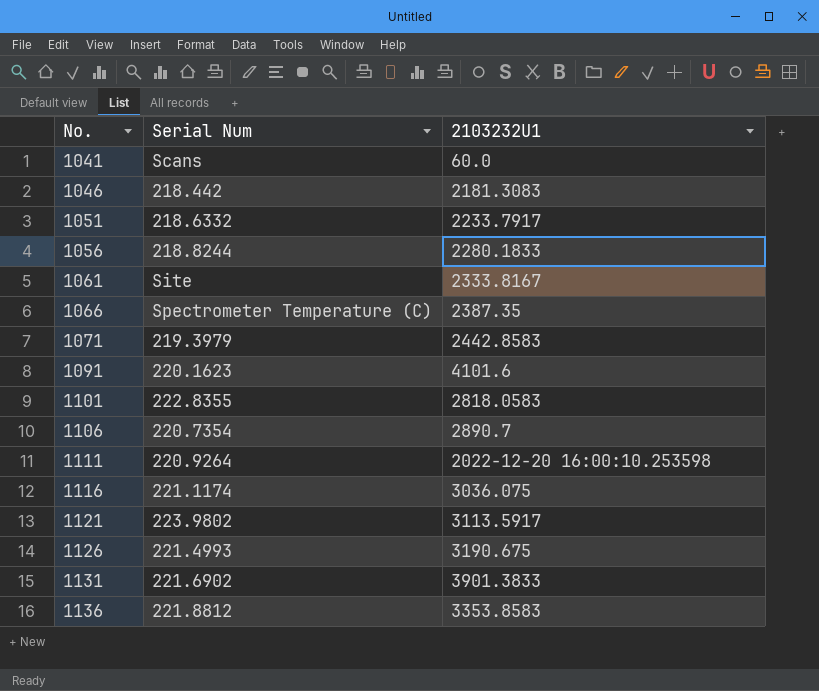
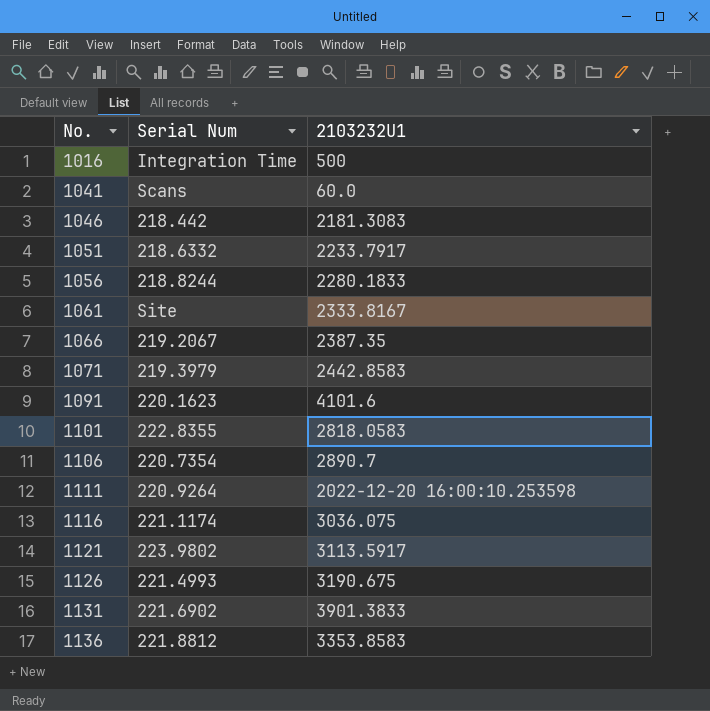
row 1016: none -> Integration Time | 500
1066 | Serial Num: Spectrometer Temperature (C) -> 219.2067

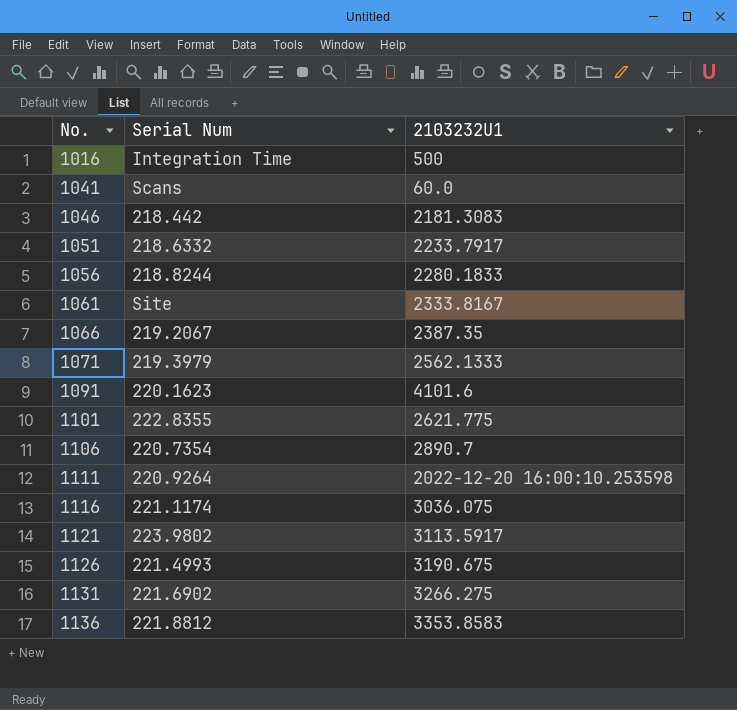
1071 | 2103232U1: 2442.8583 -> 2562.1333
1101 | 2103232U1: 2818.0583 -> 2621.775
1131 | 2103232U1: 3901.3833 -> 3266.275

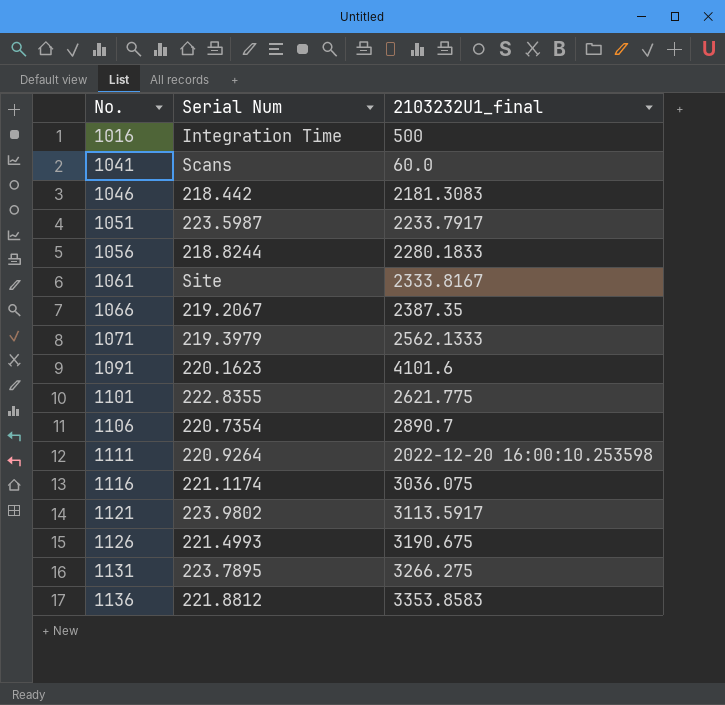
column name: 2103232U1 -> 2103232U1_final
1051 | Serial Num: 218.6332 -> 223.5987
1131 | Serial Num: 221.6902 -> 223.7895

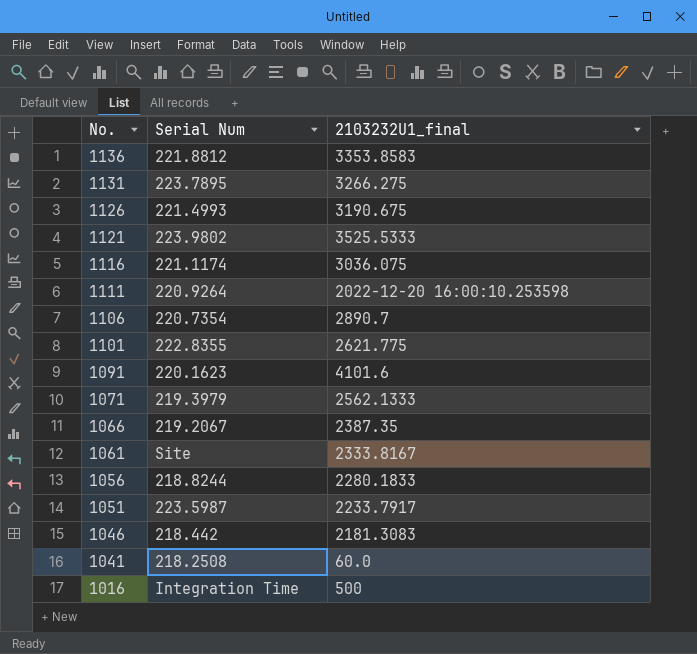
row order: No. ascending -> No. descending
1121 | 2103232U1_final: 3113.5917 -> 3525.5333
1041 | Serial Num: Scans -> 218.2508

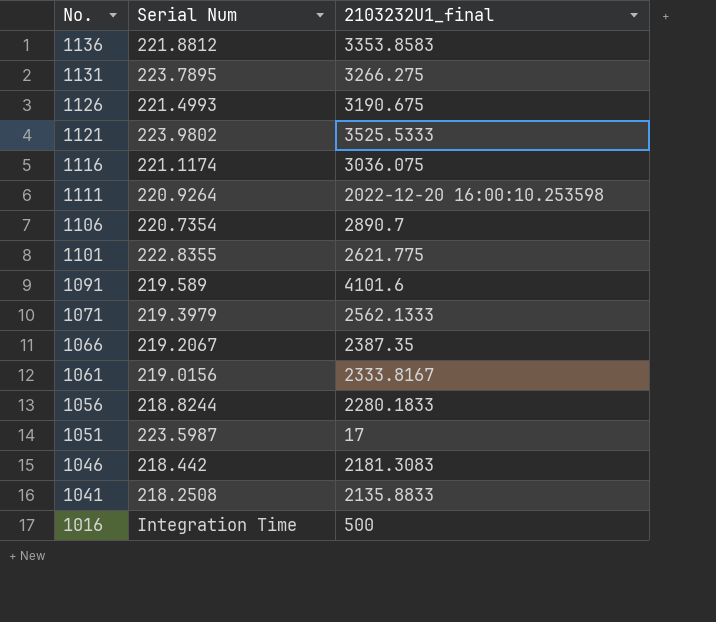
1091 | Serial Num: 220.1623 -> 219.589
1061 | Serial Num: Site -> 219.0156
1051 | 2103232U1_final: 2233.7917 -> 17
1041 | 2103232U1_final: 60.0 -> 2135.8833

